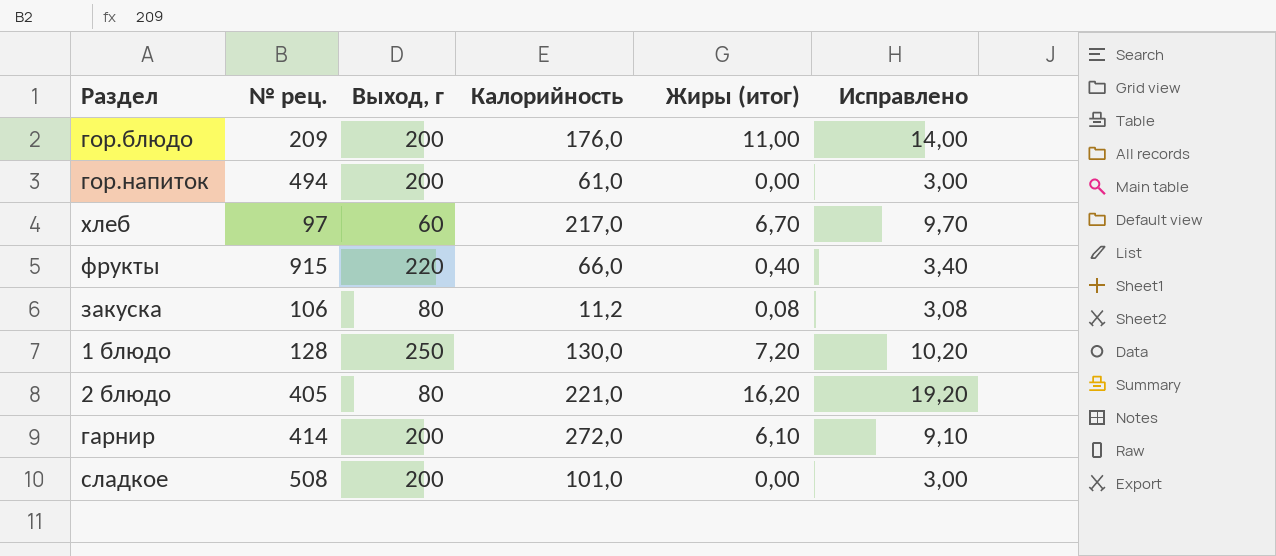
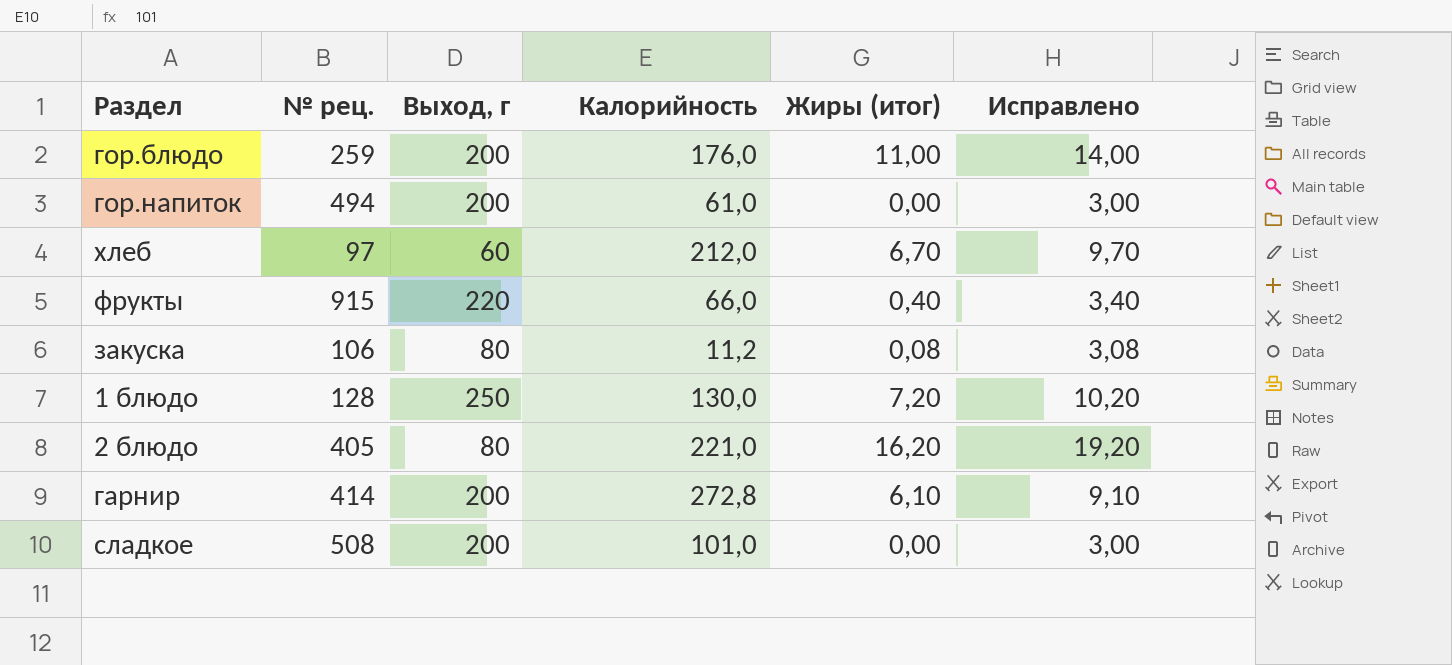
гор.блюдо | № рец.: 209 -> 259
хлеб | Калорийность: 217,0 -> 212,0
гарнир | Калорийность: 272,0 -> 272,8

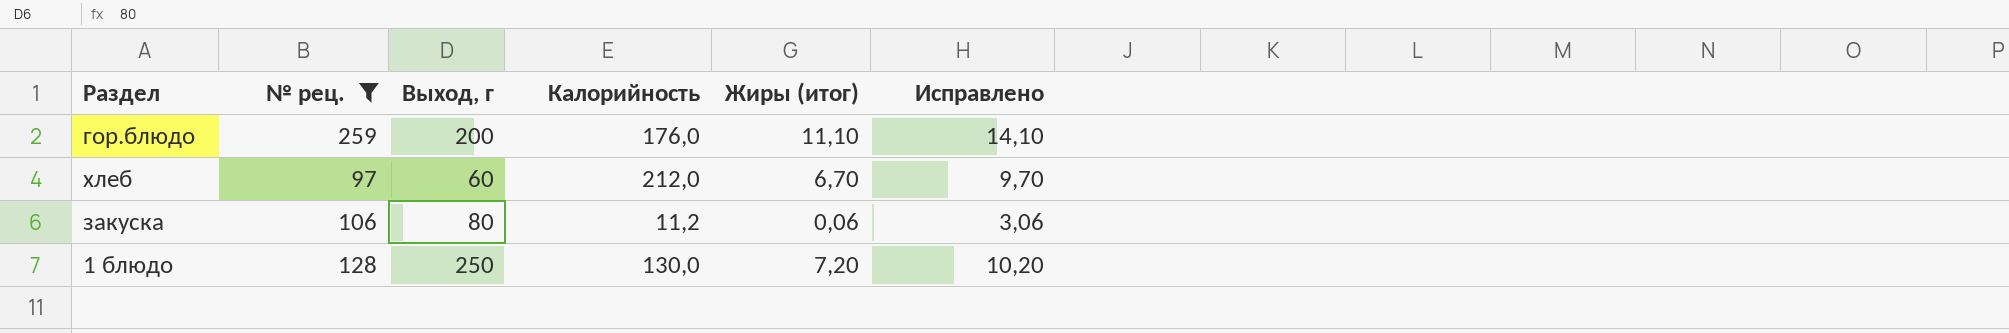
filter: none -> № рец. <= 259
гор.блюдо | Жиры (итог): 11,00 -> 11,10
гор.блюдо | Исправлено: 14,00 -> 14,10
закуска | Жиры (итог): 0,08 -> 0,06
закуска | Исправлено: 3,08 -> 3,06

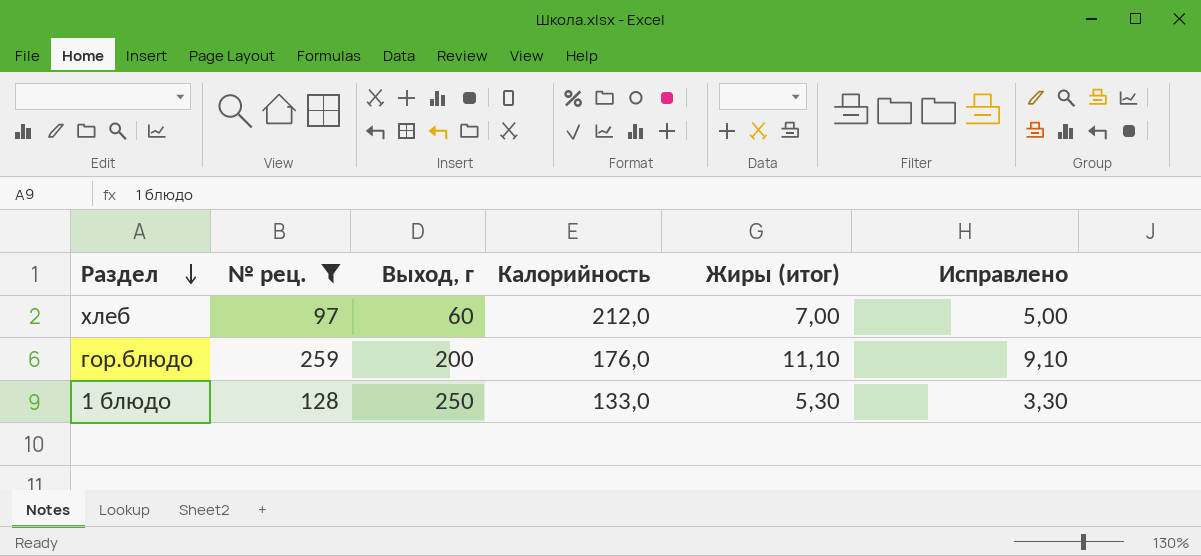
row order: none -> Раздел descending
column Исправлено | formula: [Жиры (итог)] + 3 -> [Жиры (итог)] - 2
row закуска: 106 | 80 | 11,2 | 0,06 | 3,06 -> none
хлеб | Жиры (итог): 6,70 -> 7,00
1 блюдо | Калорийность: 130,0 -> 133,0
1 блюдо | Жиры (итог): 7,20 -> 5,30

